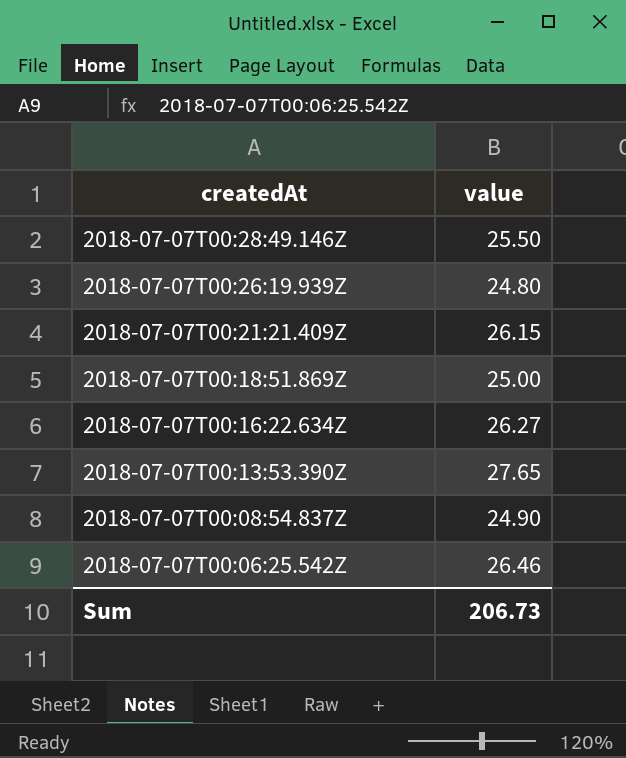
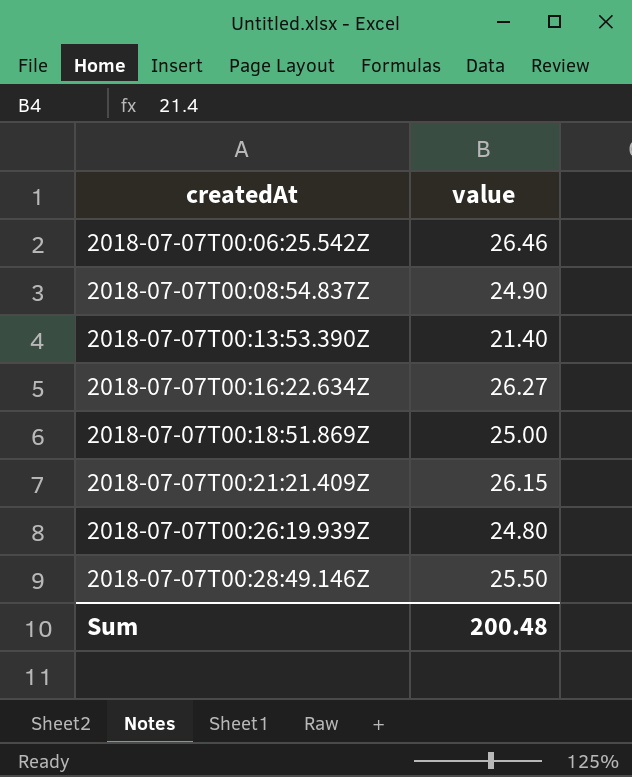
row order: createdAt descending -> createdAt ascending
2018-07-07T00:13:53.390Z | value: 27.65 -> 21.40
Sum | value: 206.73 -> 200.48

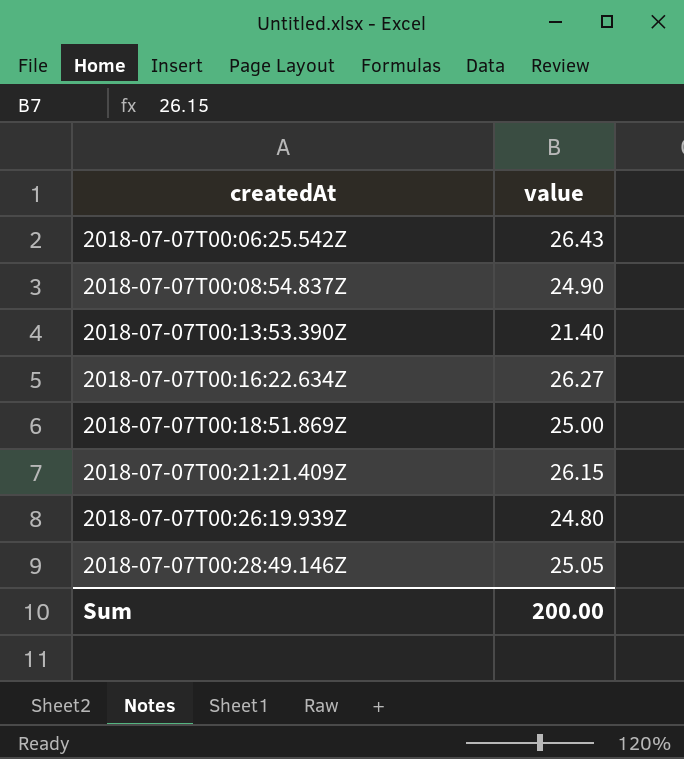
2018-07-07T00:06:25.542Z | value: 26.46 -> 26.43
2018-07-07T00:28:49.146Z | value: 25.50 -> 25.05
Sum | value: 200.48 -> 200.00

